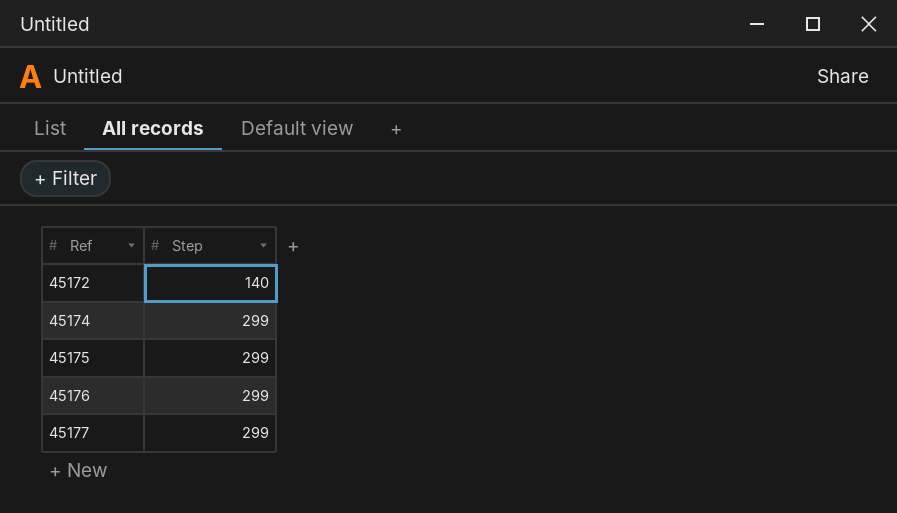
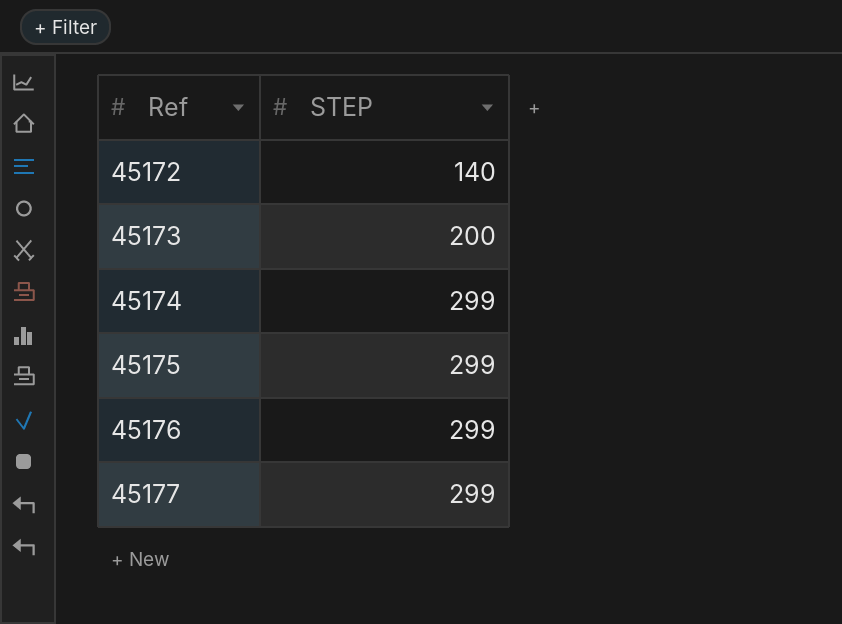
column name: Step -> STEP
row 45173: none -> 200

